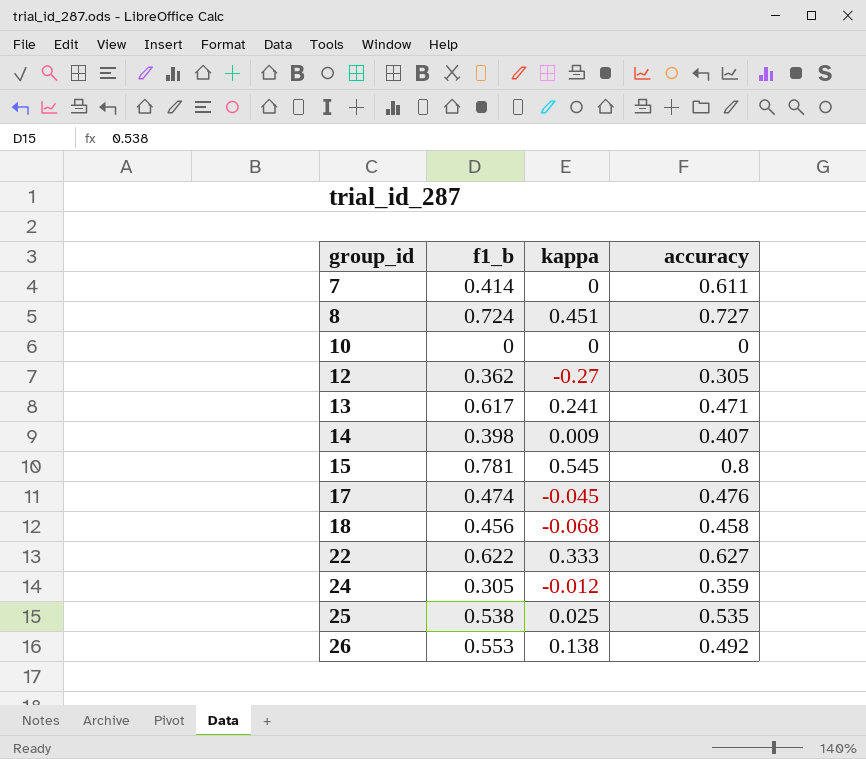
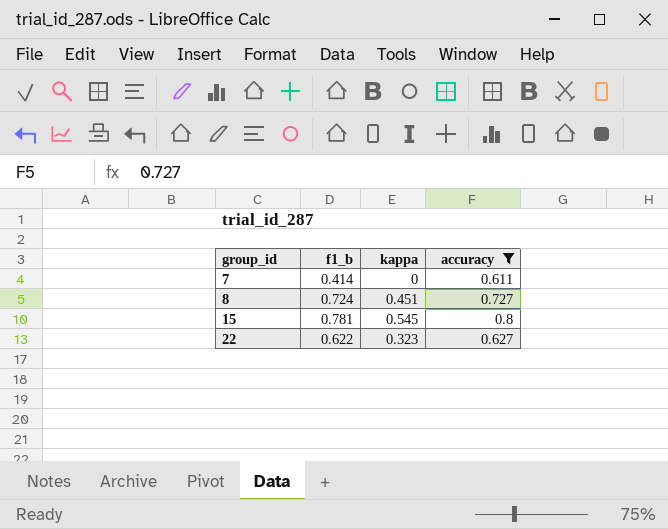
filter: none -> accuracy >= 0.611
22 | kappa: 0.333 -> 0.323

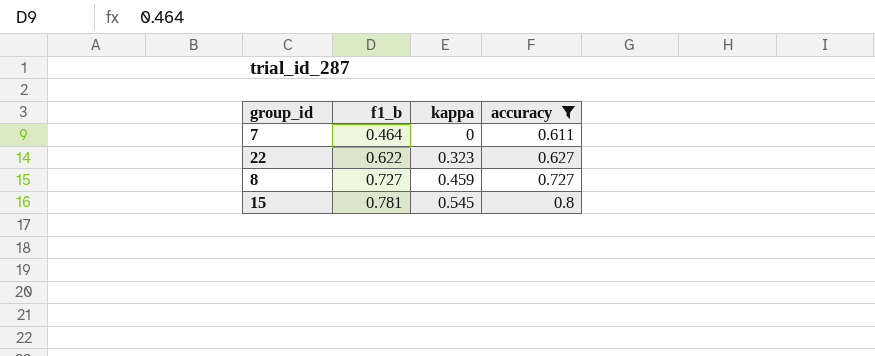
row order: group_id ascending -> f1_b ascending
7 | f1_b: 0.414 -> 0.464
8 | f1_b: 0.724 -> 0.727
8 | kappa: 0.451 -> 0.459

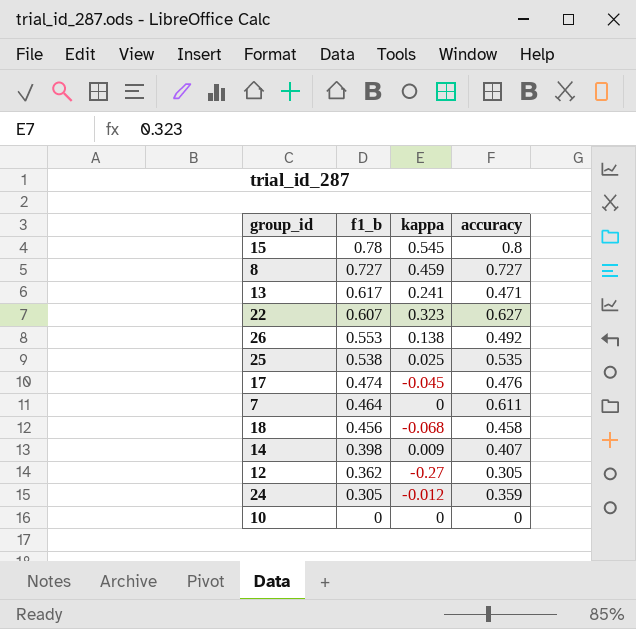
filter: accuracy >= 0.611 -> none
row order: f1_b ascending -> f1_b descending
15 | f1_b: 0.781 -> 0.78
22 | f1_b: 0.622 -> 0.607

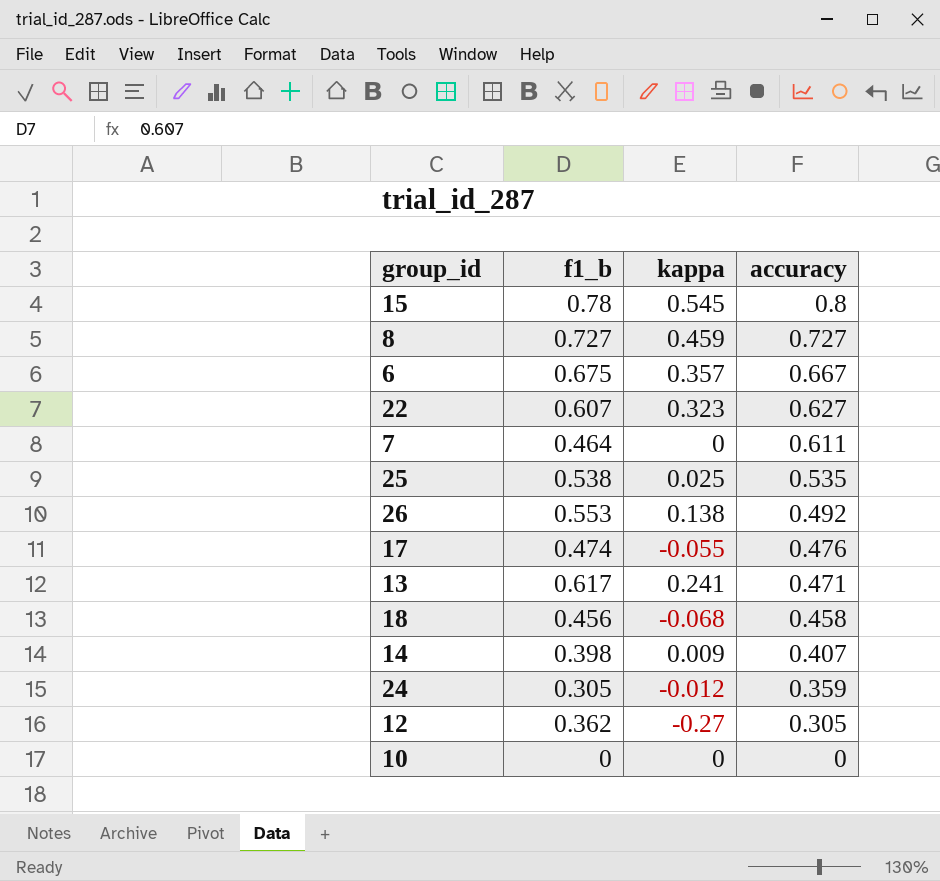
row order: f1_b descending -> accuracy descending
row 6: none -> 0.675 | 0.357 | 0.667
17 | kappa: -0.045 -> -0.055

